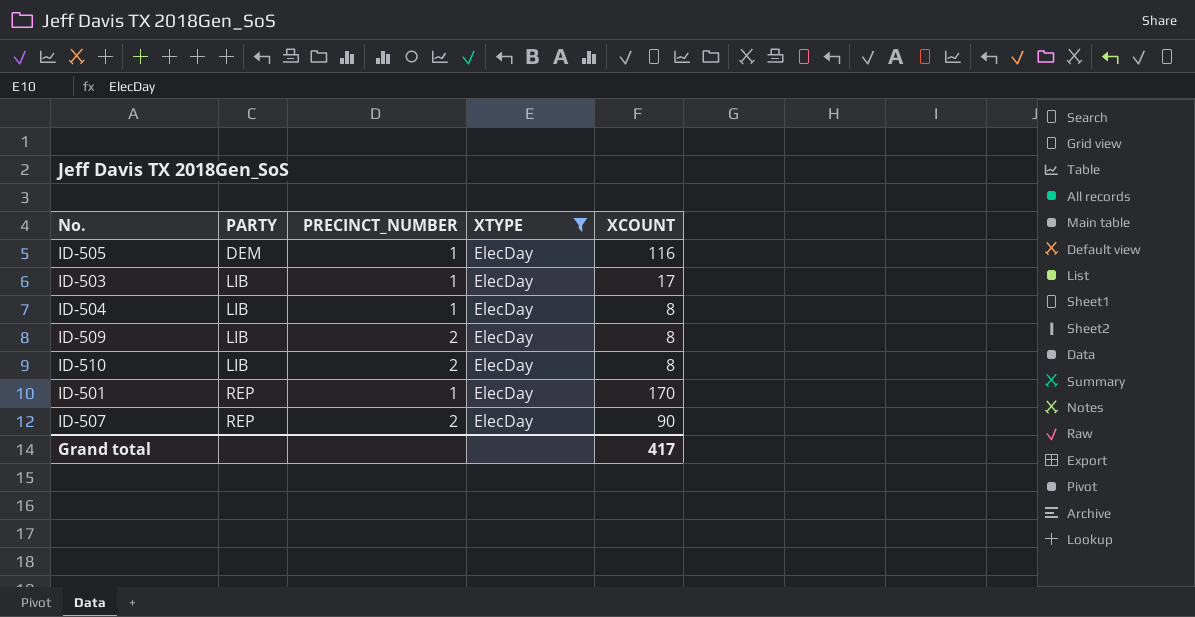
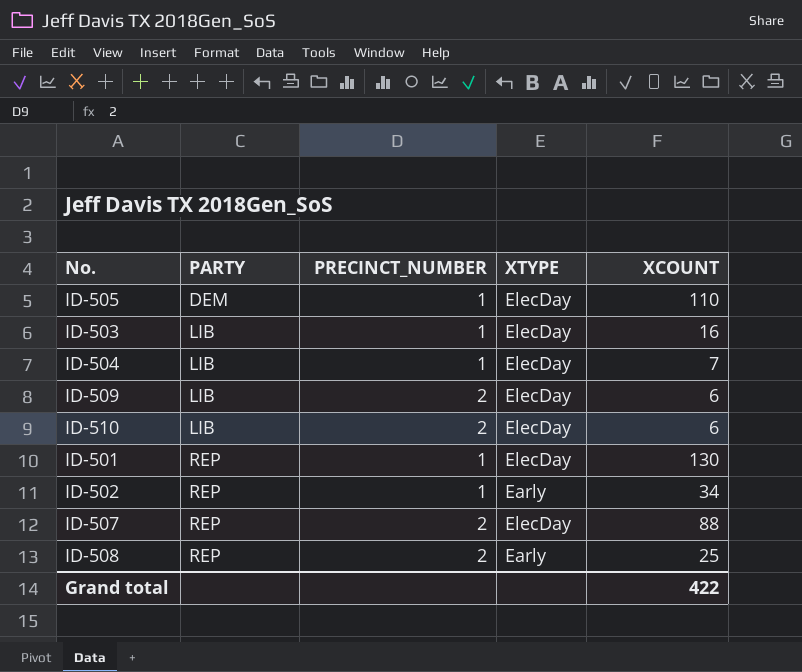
filter: XTYPE = ElecDay -> none
ID-505 | XCOUNT: 116 -> 110
ID-503 | XCOUNT: 17 -> 16
ID-504 | XCOUNT: 8 -> 7
ID-509 | XCOUNT: 8 -> 6
ID-510 | XCOUNT: 8 -> 6
ID-501 | XCOUNT: 170 -> 130
ID-507 | XCOUNT: 90 -> 88
Grand total | XCOUNT: 417 -> 422

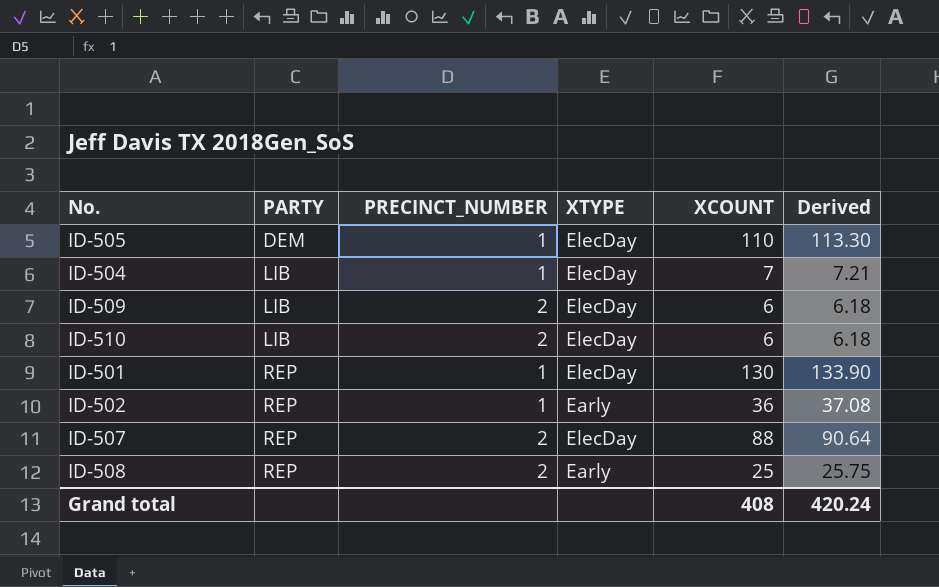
column Derived | formula: none -> [XCOUNT] * 1.03
row ID-503: LIB | 1 | ElecDay | 16 -> none
ID-502 | XCOUNT: 34 -> 36
Grand total | XCOUNT: 422 -> 408

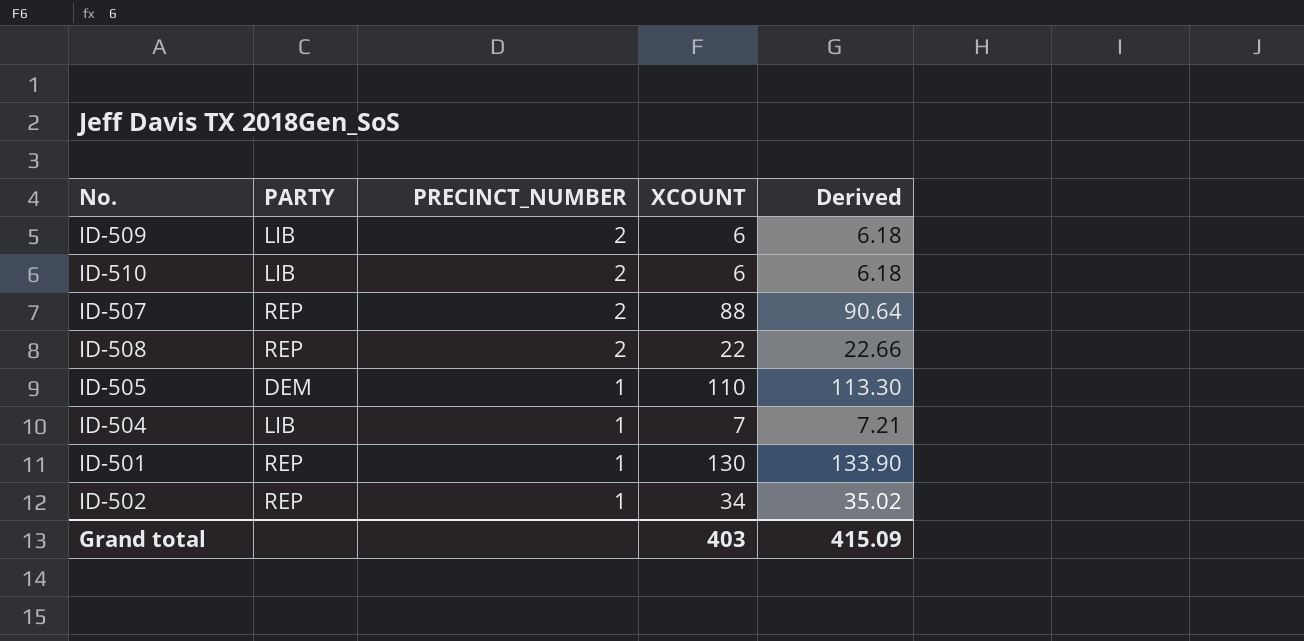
row order: PARTY ascending -> PRECINCT_NUMBER descending
column XTYPE | position: 4 -> none
ID-508 | XCOUNT: 25 -> 22
ID-508 | Derived: 25.75 -> 22.66
ID-502 | XCOUNT: 36 -> 34
ID-502 | Derived: 37.08 -> 35.02
Grand total | XCOUNT: 408 -> 403
Grand total | Derived: 420.24 -> 415.09

